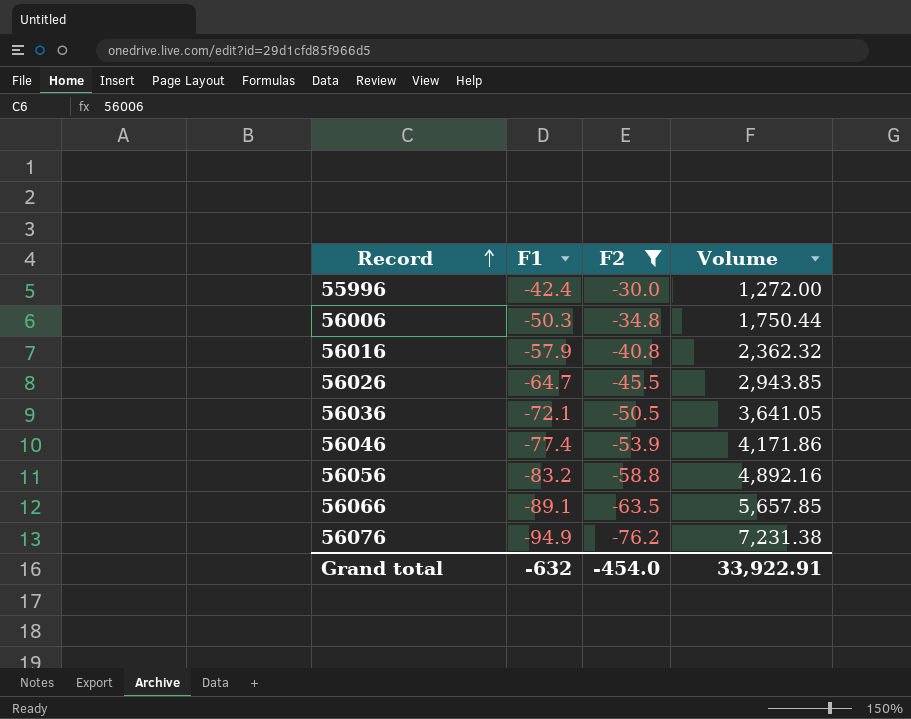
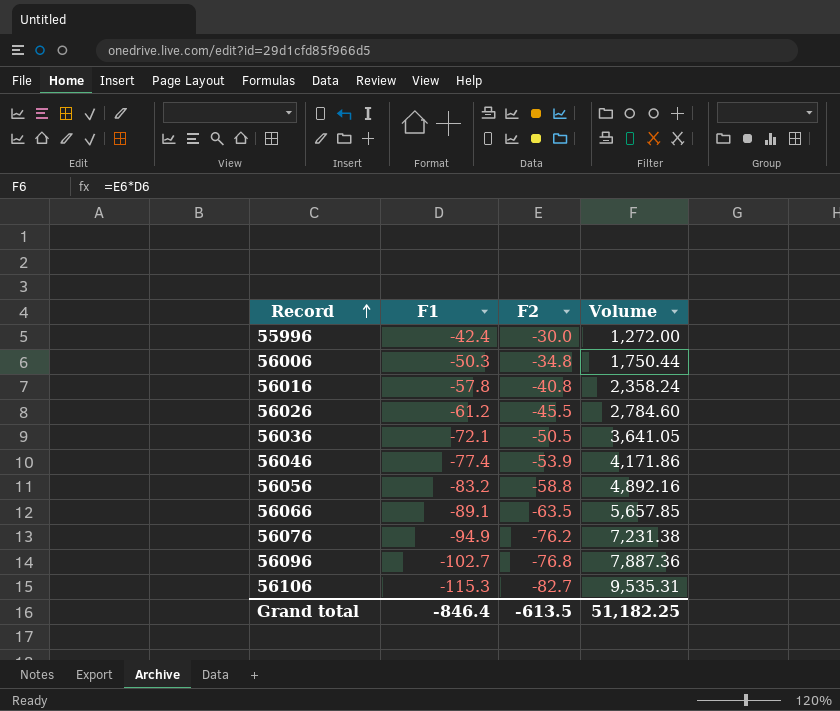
filter: F2 >= -76.2 -> none
56016 | F1: -57.9 -> -57.8
56016 | Volume: 2,362.32 -> 2,358.24
56026 | F1: -64.7 -> -61.2
56026 | Volume: 2,943.85 -> 2,784.60
Grand total | F1: -632 -> -846.4
Grand total | F2: -454.0 -> -613.5
Grand total | Volume: 33,922.91 -> 51,182.25

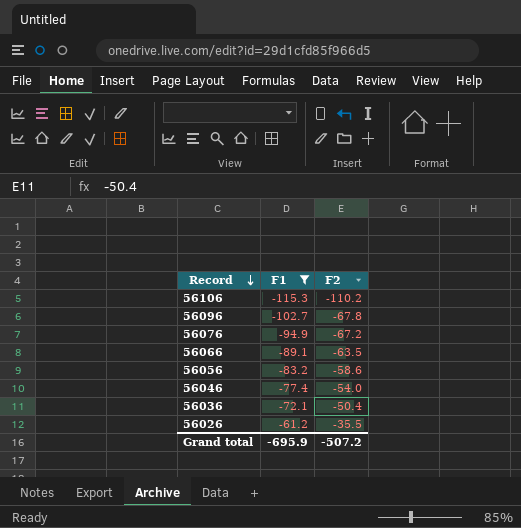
filter: none -> F1 <= -61.2
row order: Record ascending -> Record descending
column Volume | formula: [F1] * [F2] -> none
56106 | F2: -82.7 -> -110.2
56096 | F2: -76.8 -> -67.8
56076 | F2: -76.2 -> -67.2
56056 | F2: -58.8 -> -58.6
56046 | F2: -53.9 -> -54.0
56036 | F2: -50.5 -> -50.4
56026 | F2: -45.5 -> -35.5
Grand total | F1: -846.4 -> -695.9
Grand total | F2: -613.5 -> -507.2

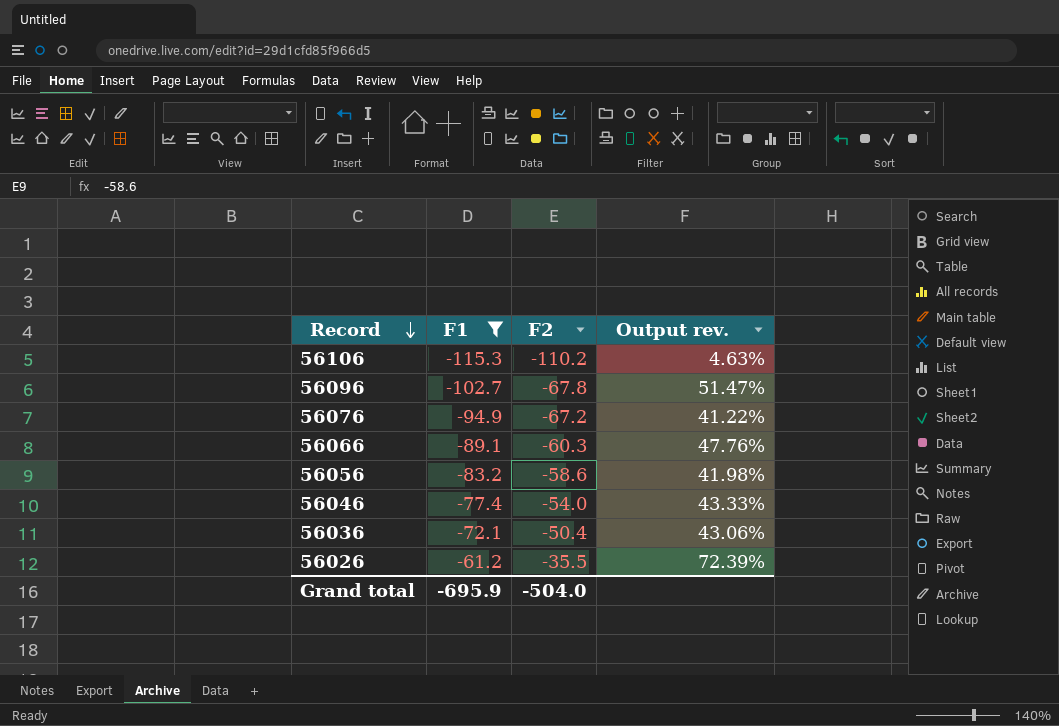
column Output rev. | formula: none -> ([F1] - [F2]) / [F2]
56066 | F2: -63.5 -> -60.3
Grand total | F2: -507.2 -> -504.0

